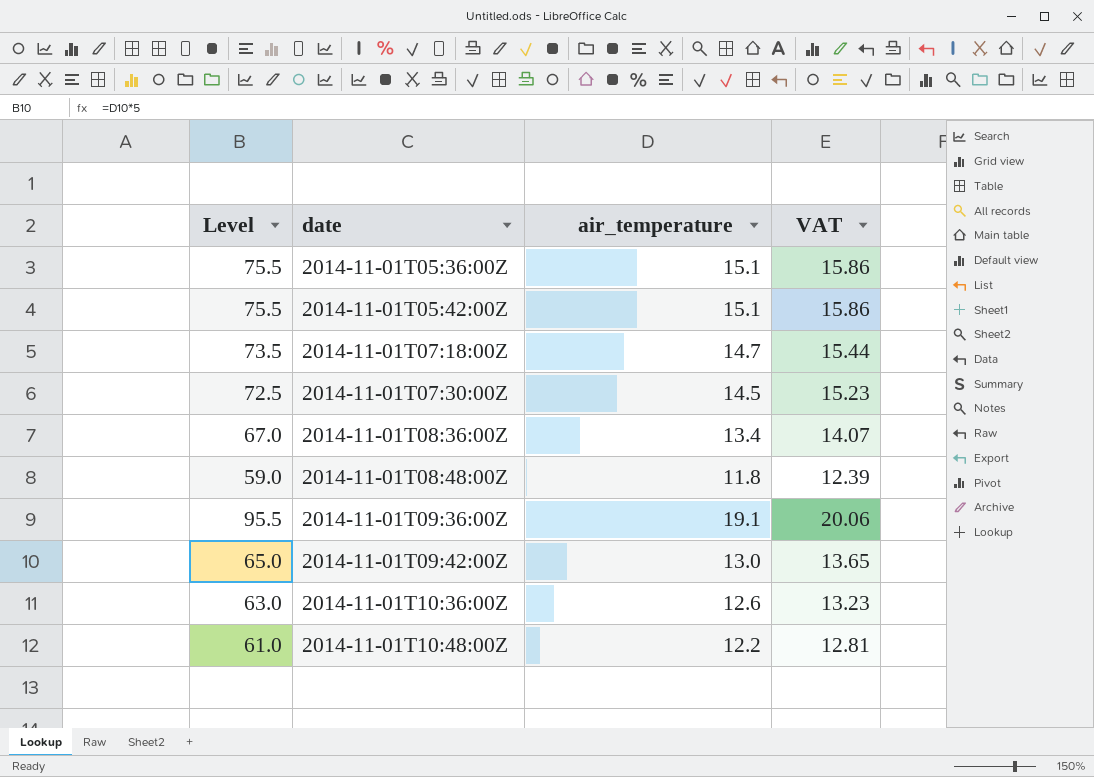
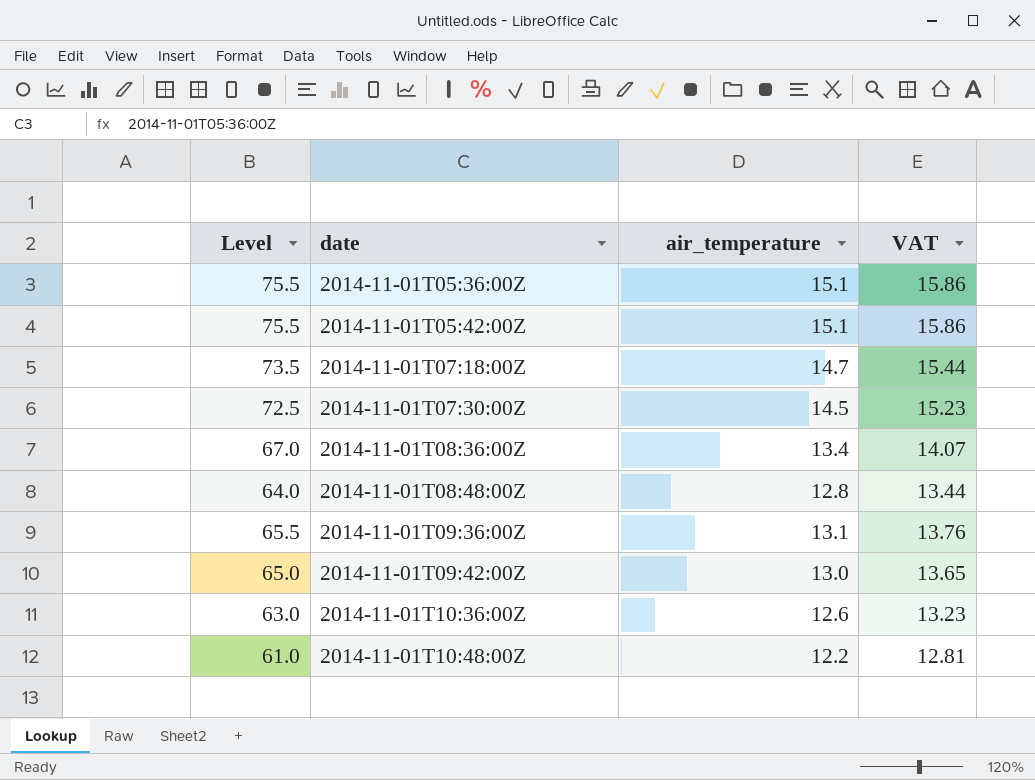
2014-11-01T08:48:00Z | Level: 59.0 -> 64.0
2014-11-01T08:48:00Z | air_temperature: 11.8 -> 12.8
2014-11-01T08:48:00Z | VAT: 12.39 -> 13.44
2014-11-01T09:36:00Z | Level: 95.5 -> 65.5
2014-11-01T09:36:00Z | air_temperature: 19.1 -> 13.1
2014-11-01T09:36:00Z | VAT: 20.06 -> 13.76

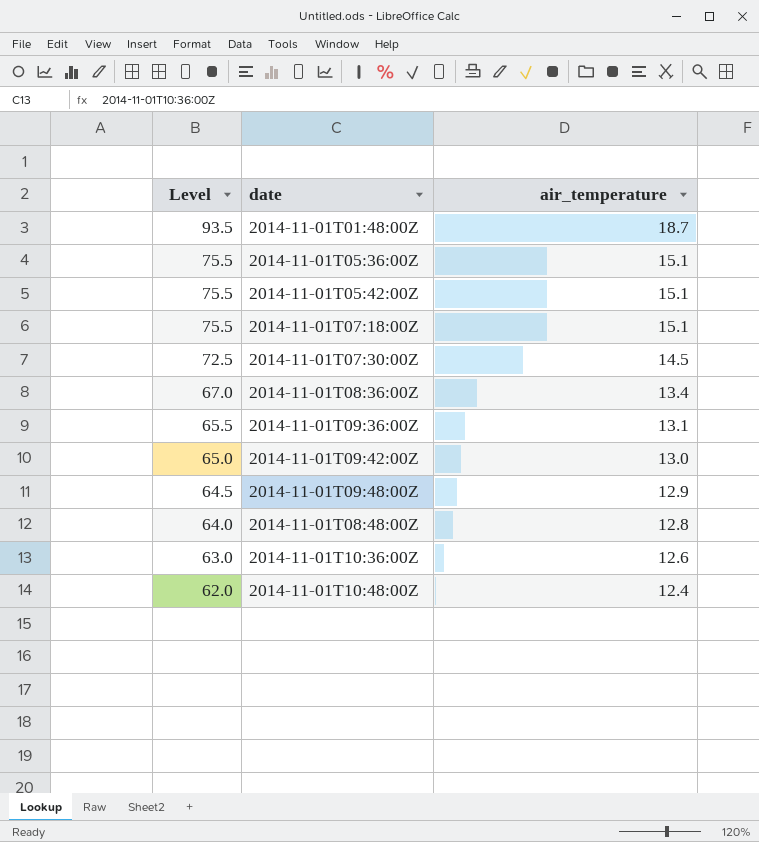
row order: date ascending -> Level descending
column VAT | formula: [air_temperature] * 1.05 -> none
row 2014-11-01T01:48:00Z: none -> 93.5 | 18.7
2014-11-01T07:18:00Z | Level: 73.5 -> 75.5
2014-11-01T07:18:00Z | air_temperature: 14.7 -> 15.1
row 2014-11-01T09:48:00Z: none -> 64.5 | 12.9
2014-11-01T10:48:00Z | Level: 61.0 -> 62.0
2014-11-01T10:48:00Z | air_temperature: 12.2 -> 12.4

